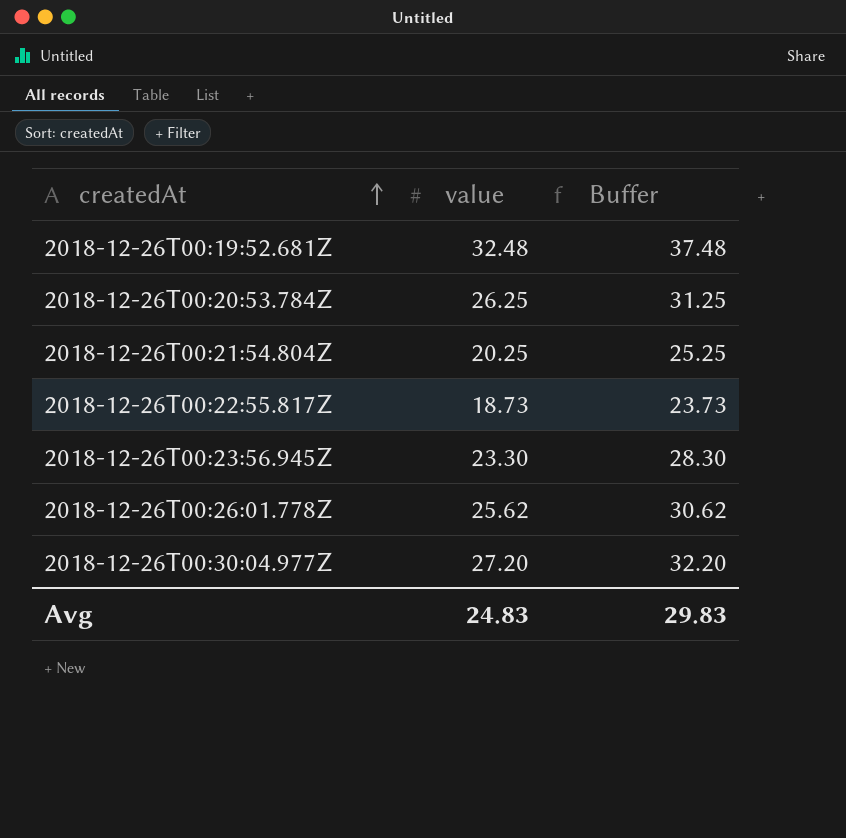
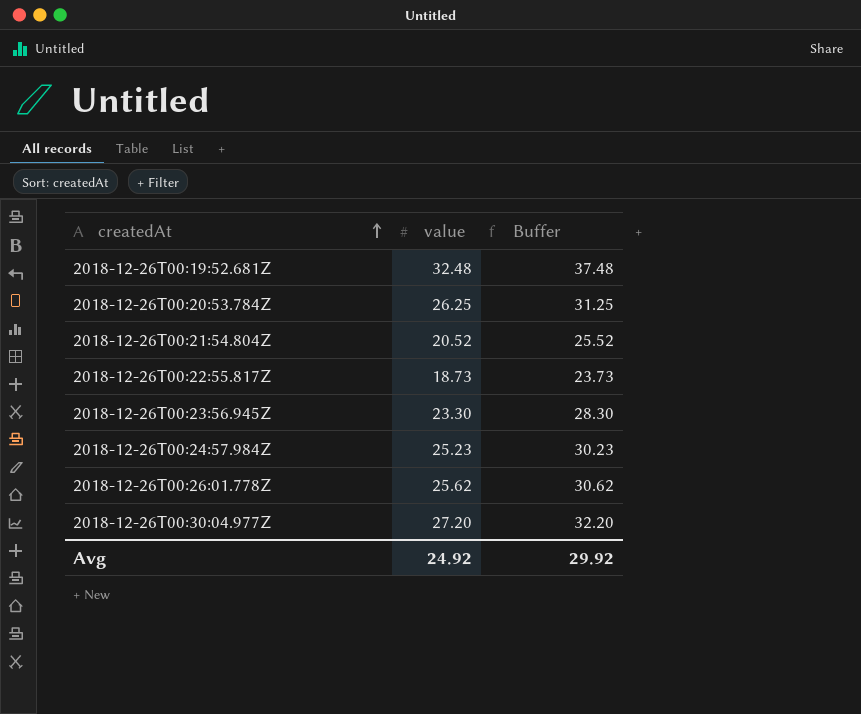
2018-12-26T00:21:54.804Z | value: 20.25 -> 20.52
2018-12-26T00:21:54.804Z | Buffer: 25.25 -> 25.52
row 2018-12-26T00:24:57.984Z: none -> 25.23 | 30.23
Avg | value: 24.83 -> 24.92
Avg | Buffer: 29.83 -> 29.92

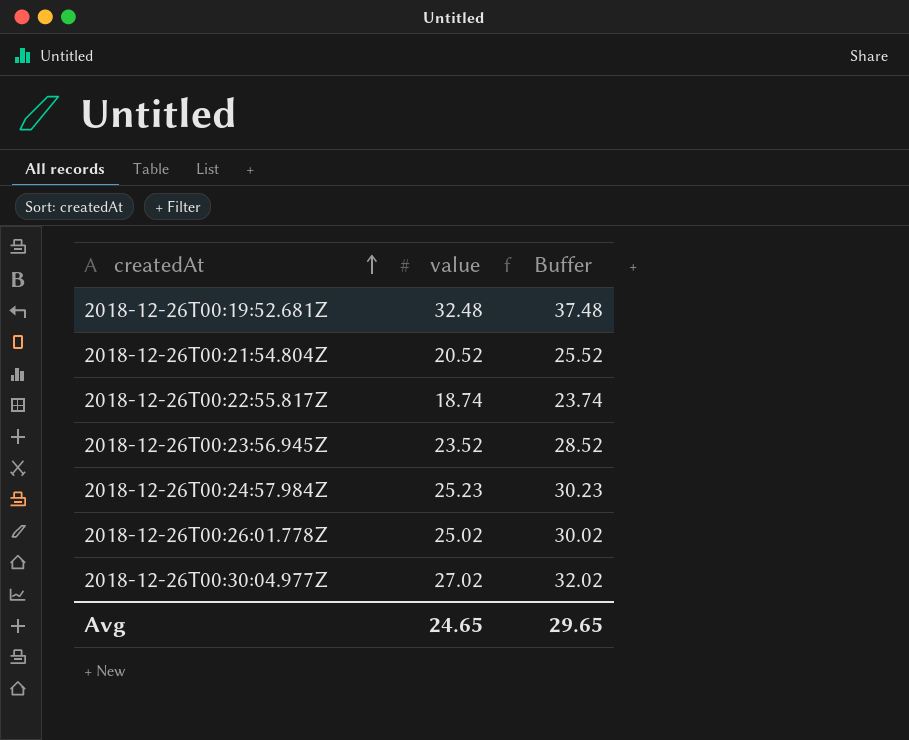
row 2018-12-26T00:20:53.784Z: 26.25 | 31.25 -> none
2018-12-26T00:22:55.817Z | value: 18.73 -> 18.74
2018-12-26T00:22:55.817Z | Buffer: 23.73 -> 23.74
2018-12-26T00:23:56.945Z | value: 23.30 -> 23.52
2018-12-26T00:23:56.945Z | Buffer: 28.30 -> 28.52
2018-12-26T00:26:01.778Z | value: 25.62 -> 25.02
2018-12-26T00:26:01.778Z | Buffer: 30.62 -> 30.02
2018-12-26T00:30:04.977Z | value: 27.20 -> 27.02
2018-12-26T00:30:04.977Z | Buffer: 32.20 -> 32.02
Avg | value: 24.92 -> 24.65
Avg | Buffer: 29.92 -> 29.65

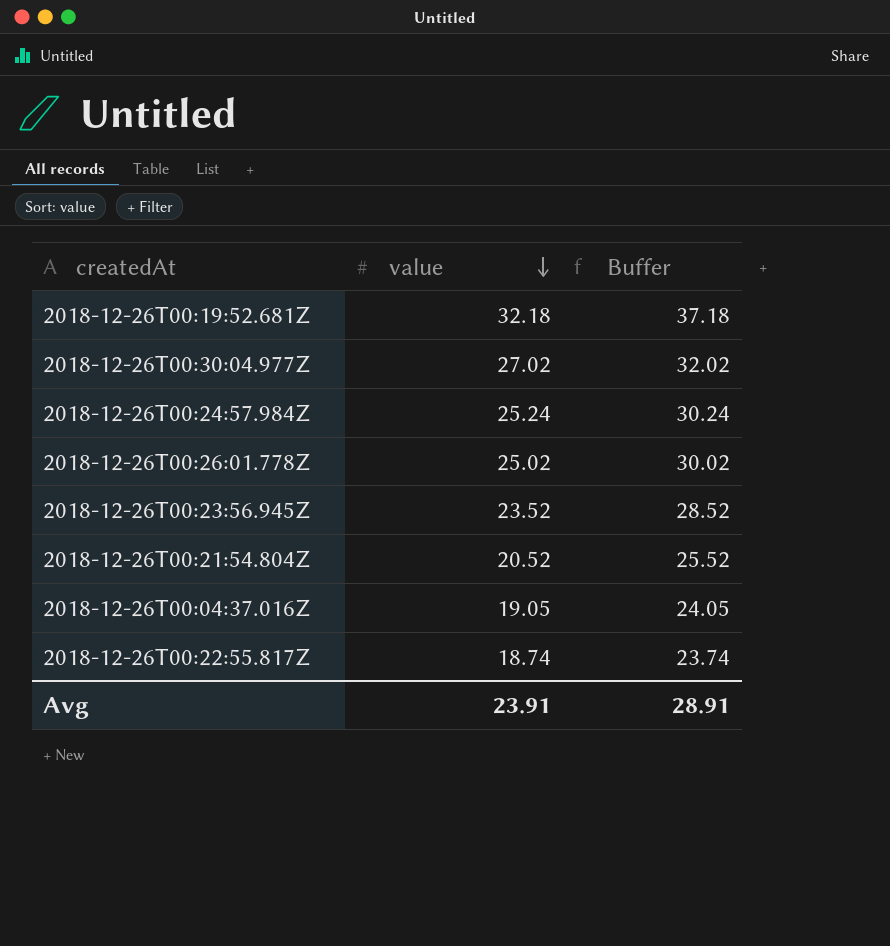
row order: createdAt ascending -> value descending
2018-12-26T00:19:52.681Z | value: 32.48 -> 32.18
2018-12-26T00:19:52.681Z | Buffer: 37.48 -> 37.18
2018-12-26T00:24:57.984Z | value: 25.23 -> 25.24
2018-12-26T00:24:57.984Z | Buffer: 30.23 -> 30.24
row 2018-12-26T00:04:37.016Z: none -> 19.05 | 24.05
Avg | value: 24.65 -> 23.91
Avg | Buffer: 29.65 -> 28.91

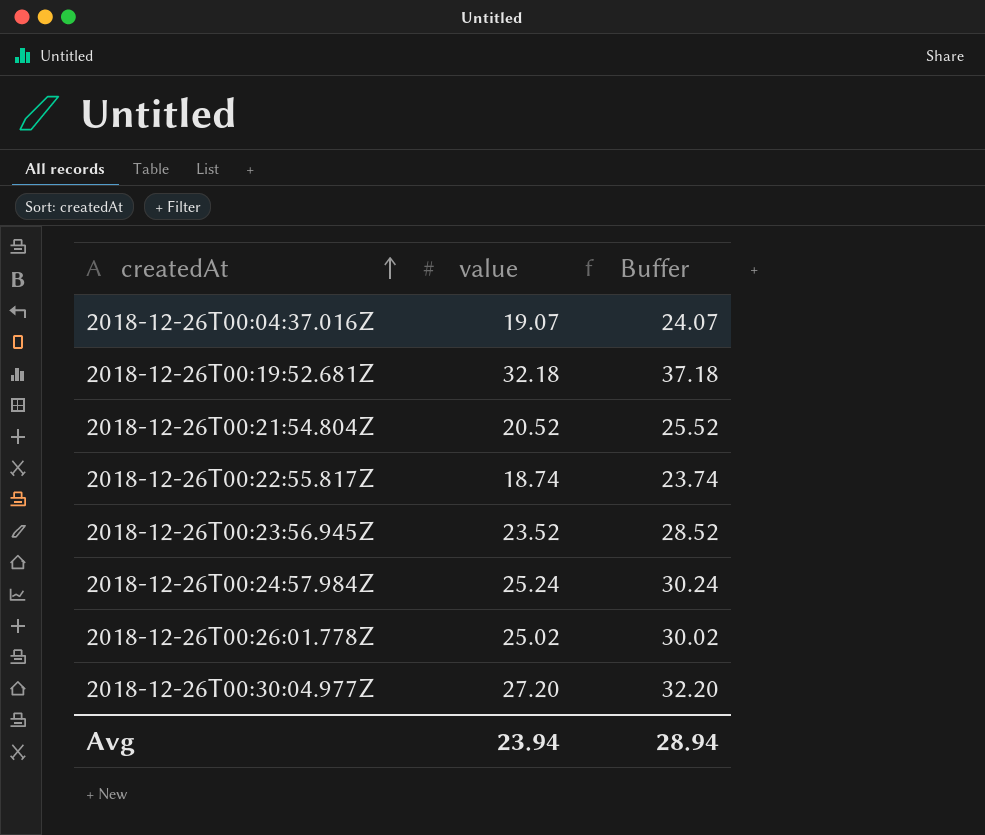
row order: value descending -> createdAt ascending
2018-12-26T00:04:37.016Z | value: 19.05 -> 19.07
2018-12-26T00:04:37.016Z | Buffer: 24.05 -> 24.07
2018-12-26T00:30:04.977Z | value: 27.02 -> 27.20
2018-12-26T00:30:04.977Z | Buffer: 32.02 -> 32.20
Avg | value: 23.91 -> 23.94
Avg | Buffer: 28.91 -> 28.94

